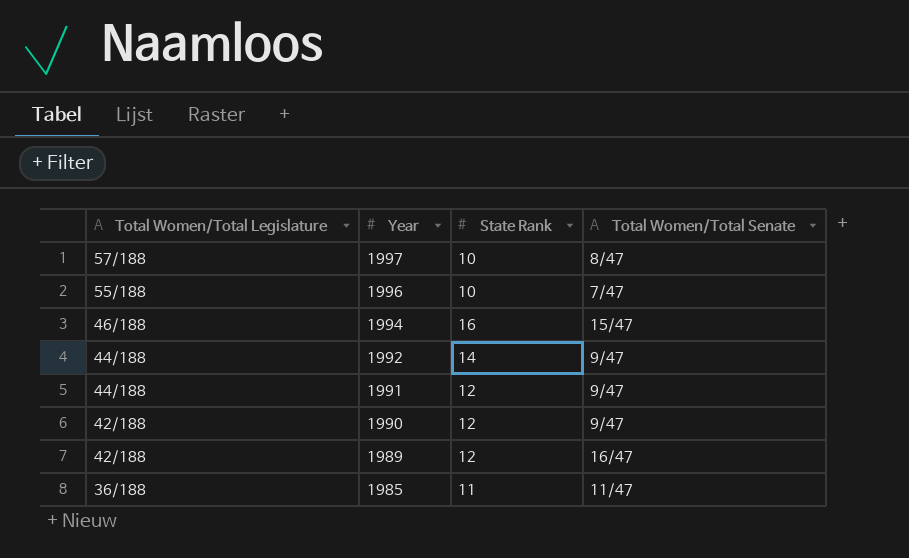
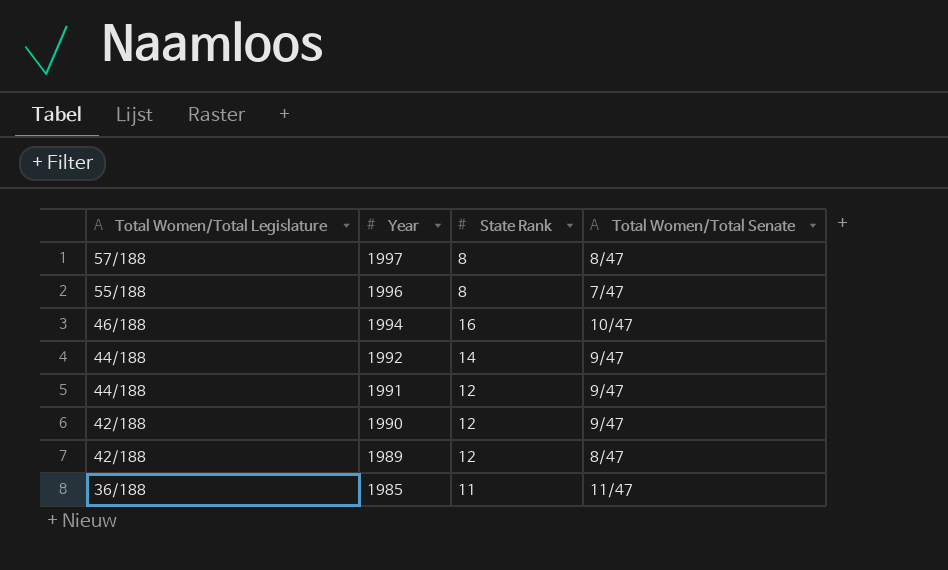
1997 | State Rank: 10 -> 8
1996 | State Rank: 10 -> 8
1994 | Total Women/Total Senate: 15/47 -> 10/47
1989 | Total Women/Total Senate: 16/47 -> 8/47

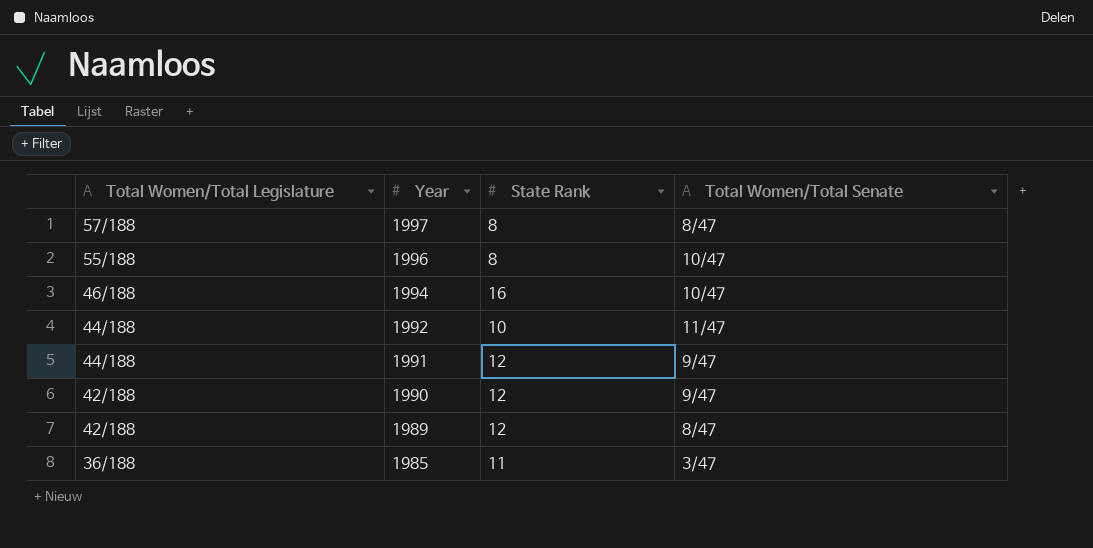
1996 | Total Women/Total Senate: 7/47 -> 10/47
1992 | State Rank: 14 -> 10
1992 | Total Women/Total Senate: 9/47 -> 11/47
1985 | Total Women/Total Senate: 11/47 -> 3/47

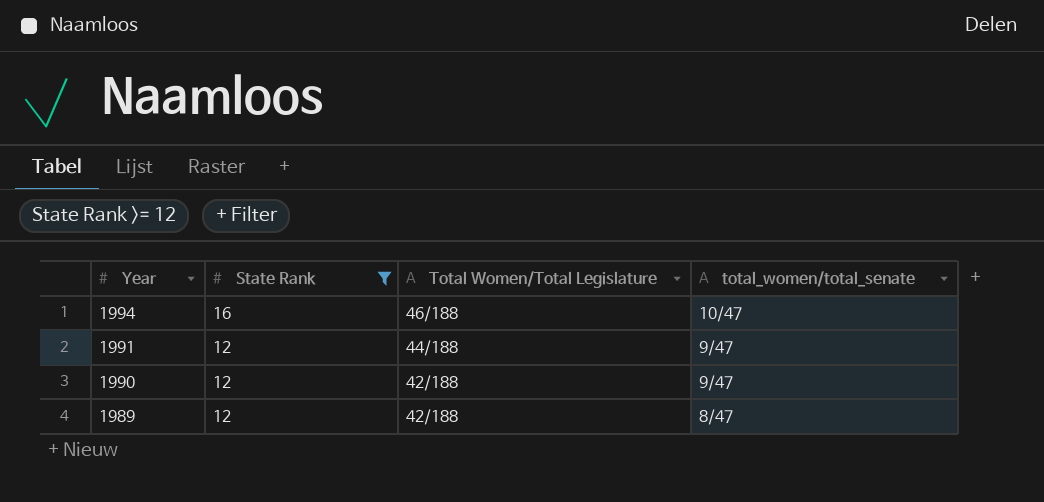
filter: none -> State Rank >= 12
column Total Women/Total Legislature | position: 1 -> 3
column name: Total Women/Total Senate -> total_women/total_senate

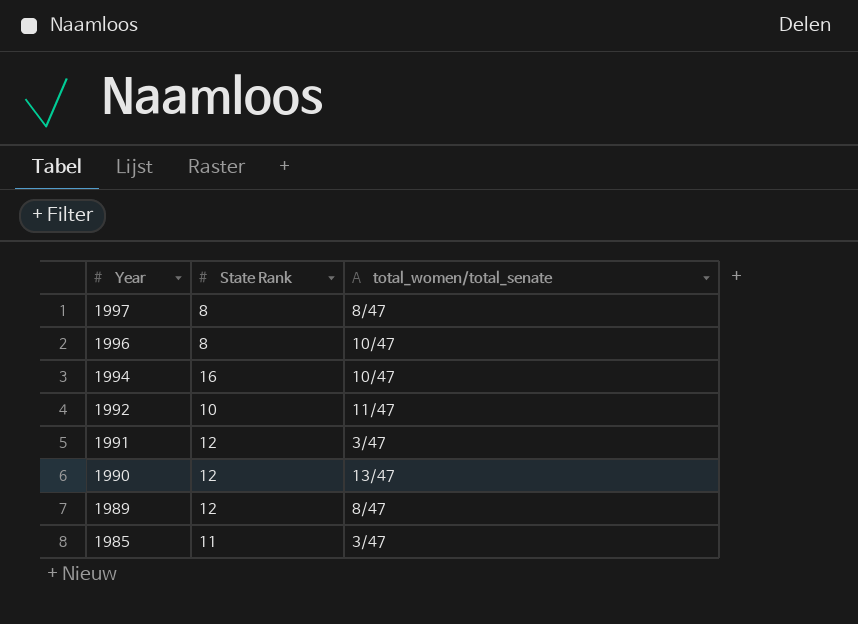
filter: State Rank >= 12 -> none
column Total Women/Total Legislature | position: 3 -> none
1991 | total_women/total_senate: 9/47 -> 3/47
1990 | total_women/total_senate: 9/47 -> 13/47

